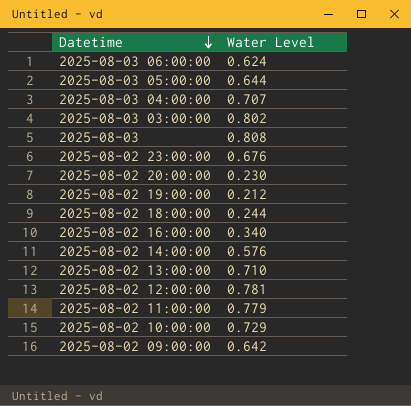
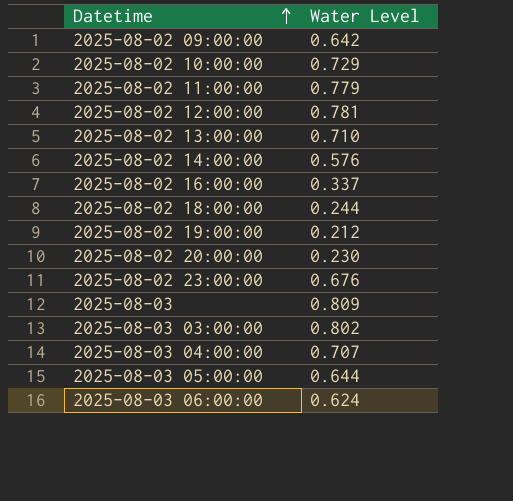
row order: Datetime descending -> Datetime ascending
2025-08-02 16:00:00 | Water Level: 0.340 -> 0.337
2025-08-03 | Water Level: 0.808 -> 0.809

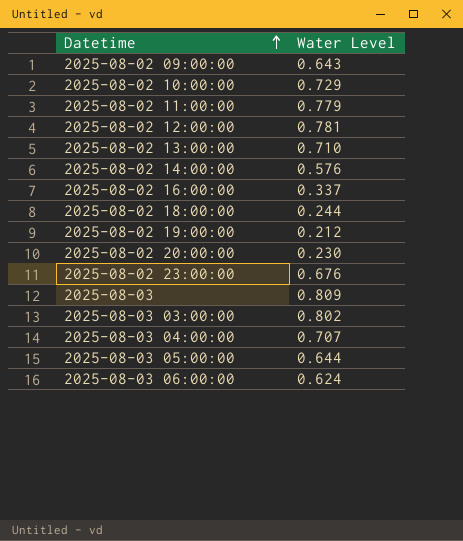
2025-08-02 09:00:00 | Water Level: 0.642 -> 0.643

